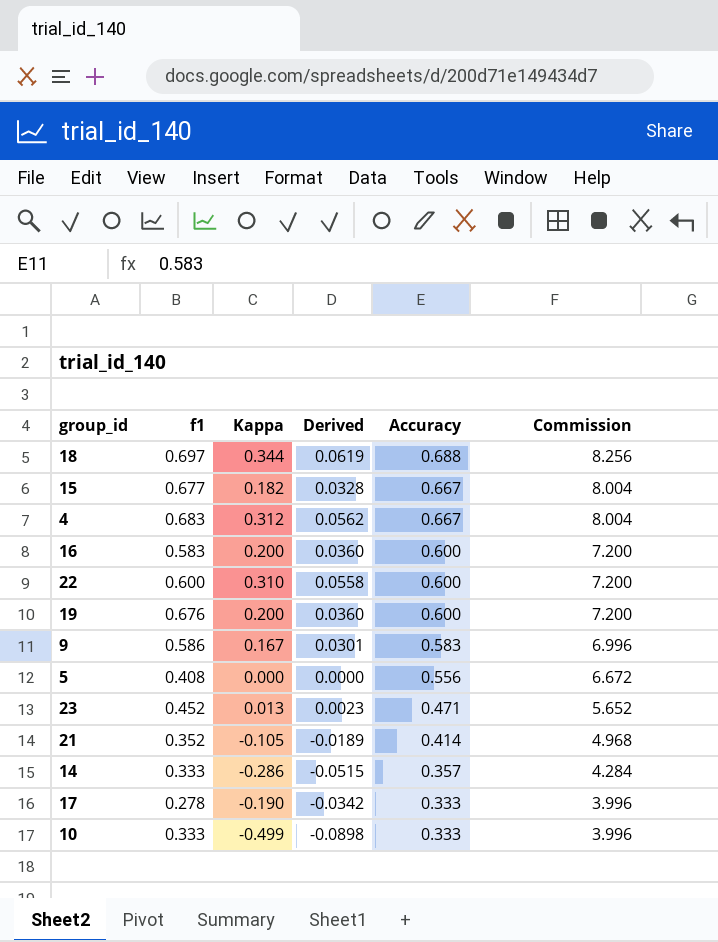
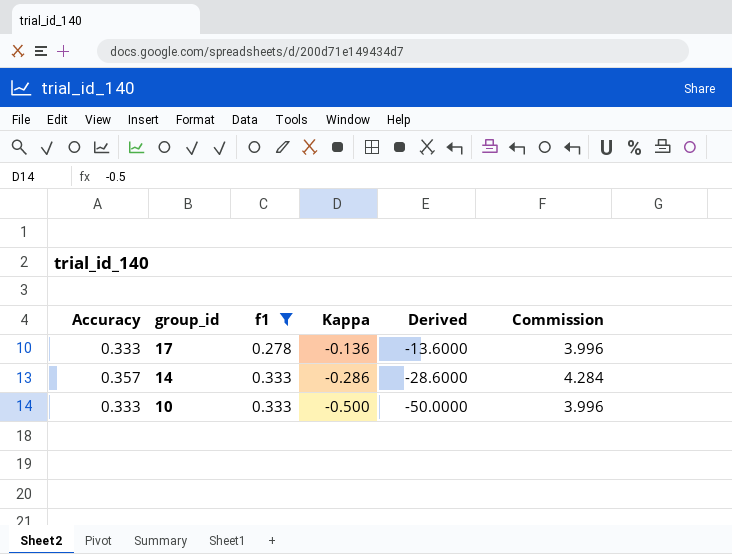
filter: none -> f1 <= 0.333
row order: Accuracy descending -> group_id descending
column Accuracy | position: 5 -> 1
column Derived | formula: [Kappa] * 0.18 -> [Kappa] * 100
17 | Kappa: -0.190 -> -0.136
10 | Kappa: -0.499 -> -0.500

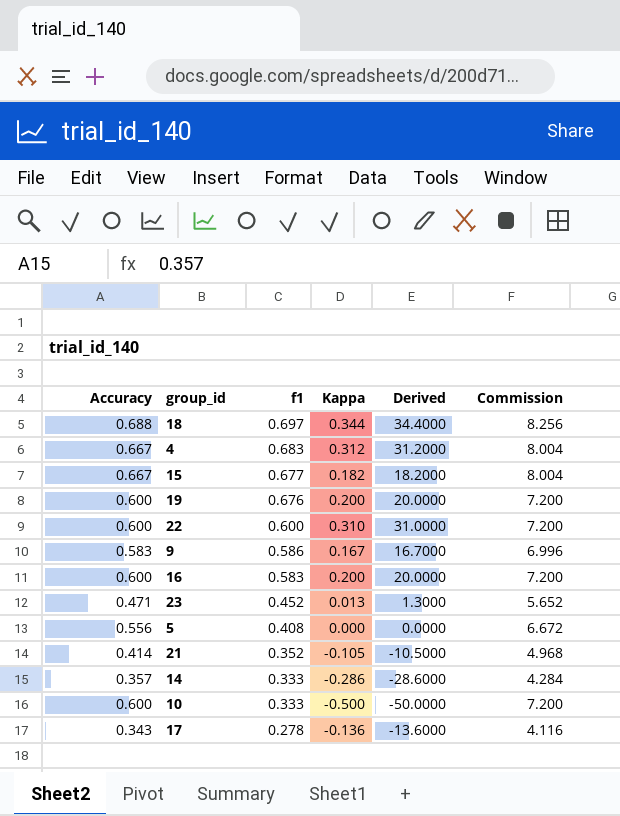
filter: f1 <= 0.333 -> none
row order: group_id descending -> f1 descending
10 | Accuracy: 0.333 -> 0.600
10 | Commission: 3.996 -> 7.200
17 | Accuracy: 0.333 -> 0.343
17 | Commission: 3.996 -> 4.116

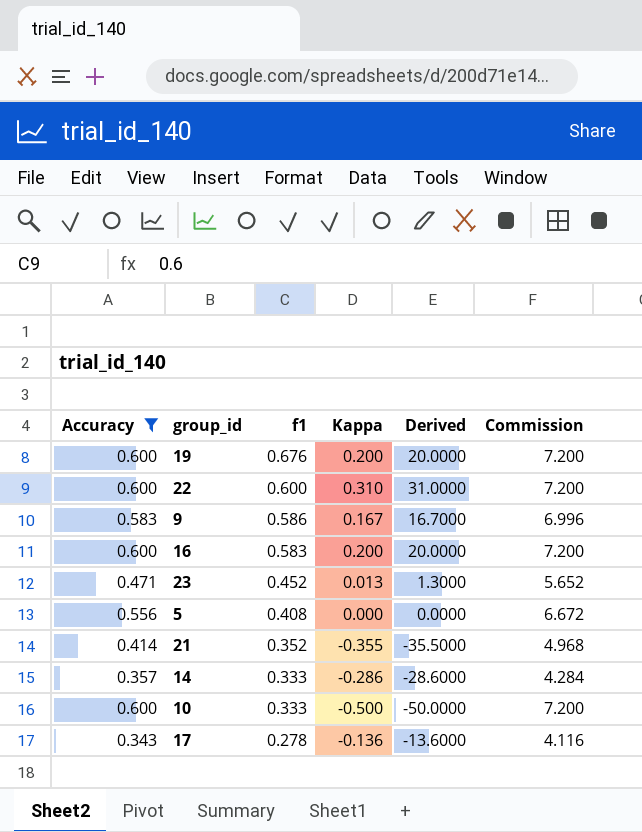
filter: none -> Accuracy <= 0.600
21 | Kappa: -0.105 -> -0.355
21 | Derived: -10.5000 -> -35.5000

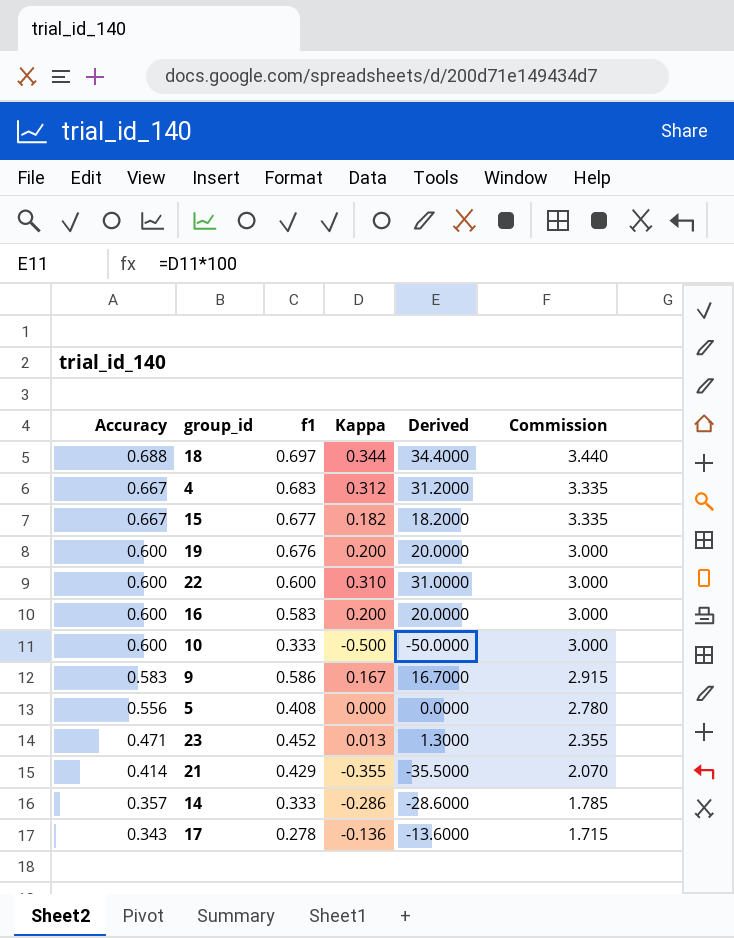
filter: Accuracy <= 0.600 -> none
row order: f1 descending -> Accuracy descending
column Commission | formula: [Accuracy] * 12 -> [Accuracy] * 5
21 | f1: 0.352 -> 0.429

